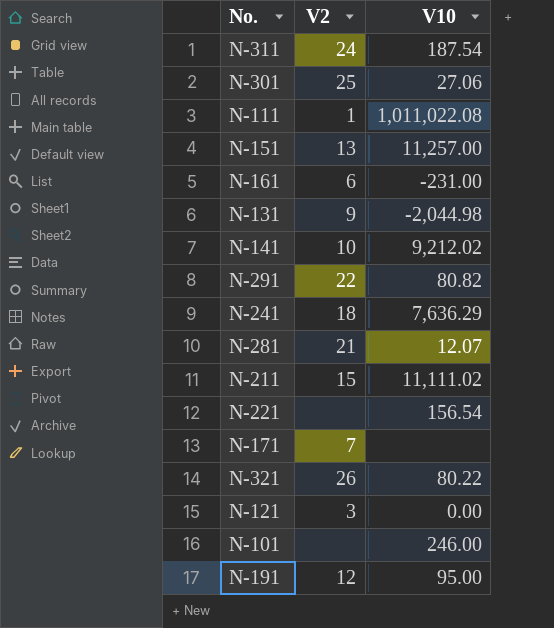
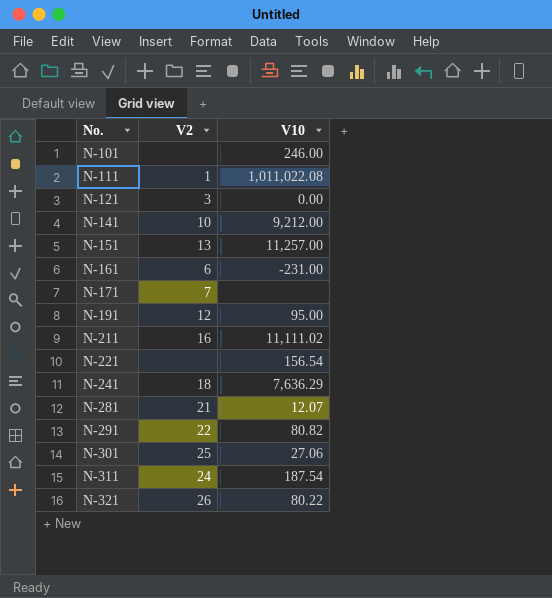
row order: none -> No. ascending
row N-131: 9 | -2,044.98 -> none
N-141 | V10: 9,212.02 -> 9,212.00
N-211 | V2: 15 -> 16

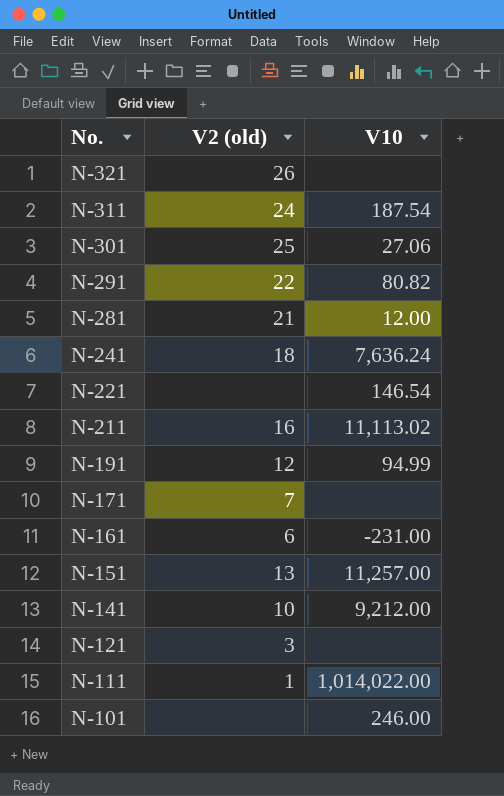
row order: No. ascending -> No. descending
column name: V2 -> V2 (old)
N-321 | V10: 80.22 -> none
N-281 | V10: 12.07 -> 12.00
N-241 | V10: 7,636.29 -> 7,636.24
N-221 | V10: 156.54 -> 146.54
N-211 | V10: 11,111.02 -> 11,113.02
N-191 | V10: 95.00 -> 94.99
N-121 | V10: 0.00 -> none
N-111 | V10: 1,011,022.08 -> 1,014,022.00

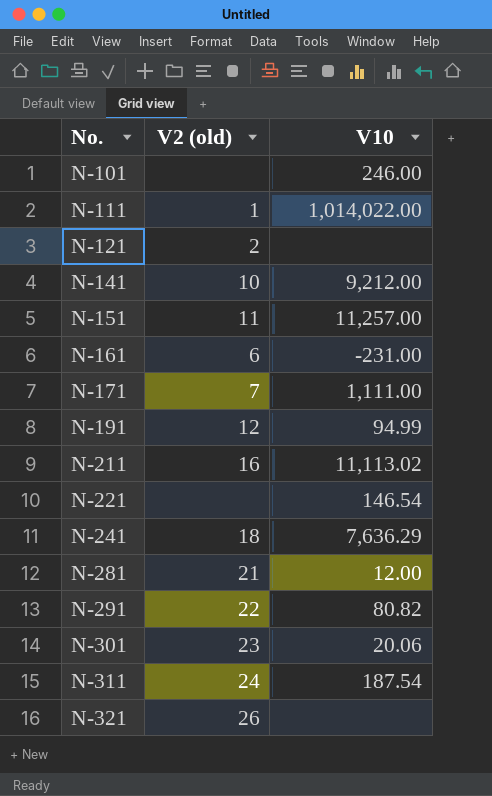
row order: No. descending -> No. ascending
N-121 | V2 (old): 3 -> 2
N-151 | V2 (old): 13 -> 11
N-171 | V10: none -> 1,111.00
N-241 | V10: 7,636.24 -> 7,636.29
N-301 | V2 (old): 25 -> 23
N-301 | V10: 27.06 -> 20.06

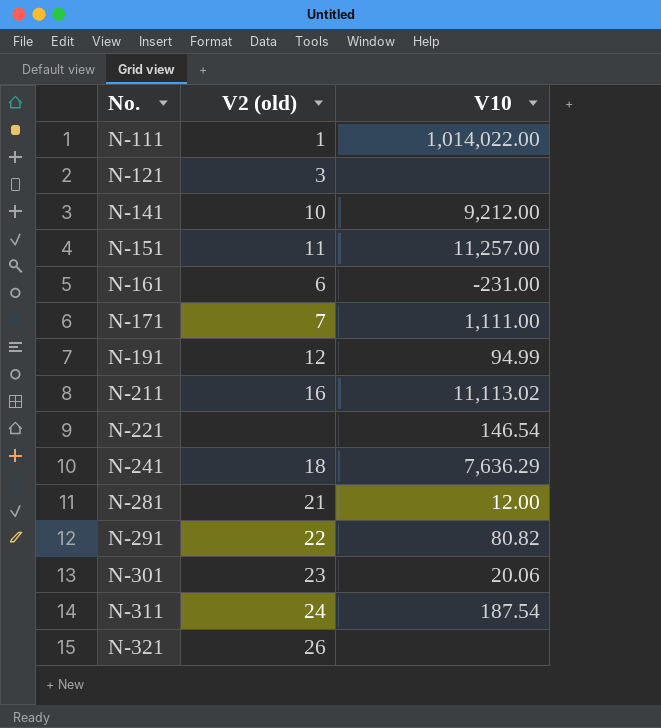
row N-101: none | 246.00 -> none
N-121 | V2 (old): 2 -> 3

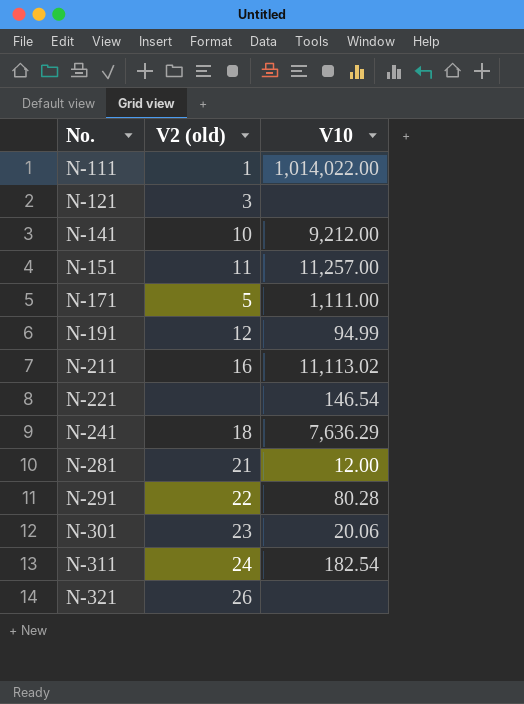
row N-161: 6 | -231.00 -> none
N-171 | V2 (old): 7 -> 5
N-291 | V10: 80.82 -> 80.28
N-311 | V10: 187.54 -> 182.54

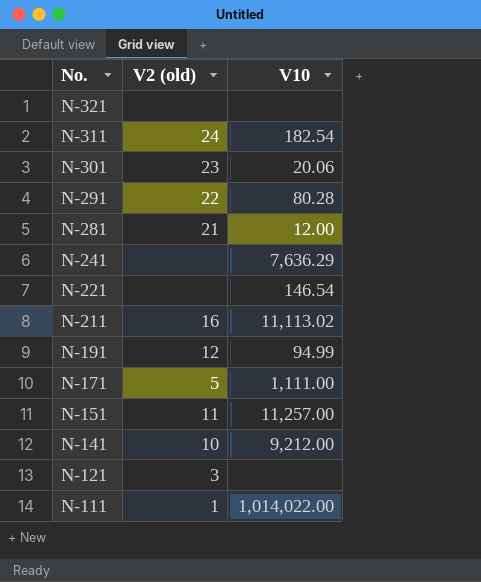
row order: No. ascending -> No. descending
N-321 | V2 (old): 26 -> none
N-241 | V2 (old): 18 -> none

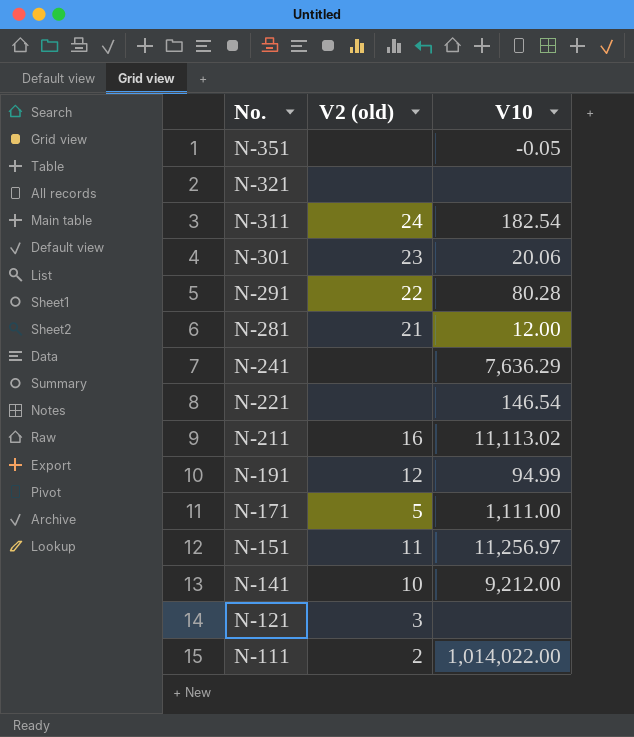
row N-351: none -> none | -0.05
N-151 | V10: 11,257.00 -> 11,256.97
N-111 | V2 (old): 1 -> 2

